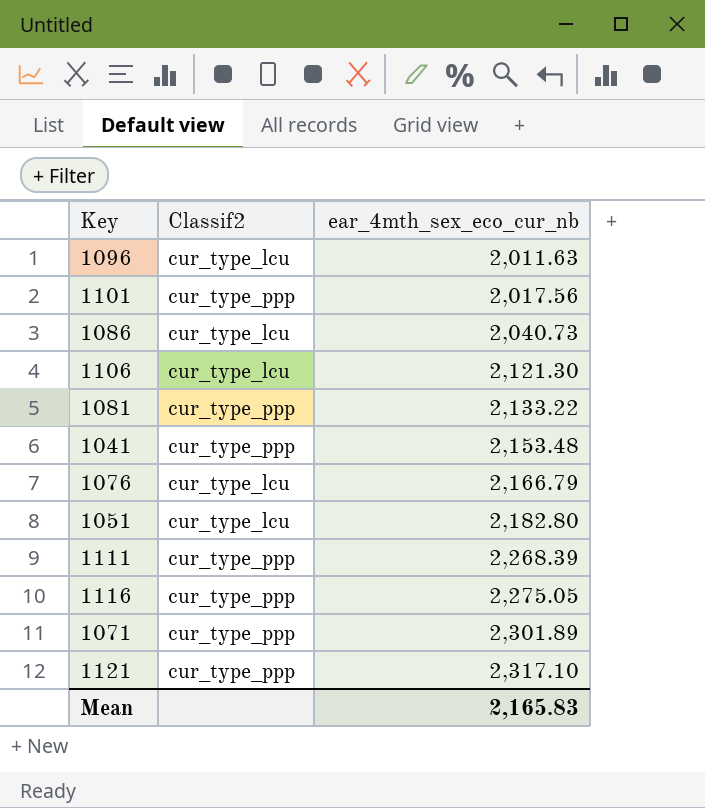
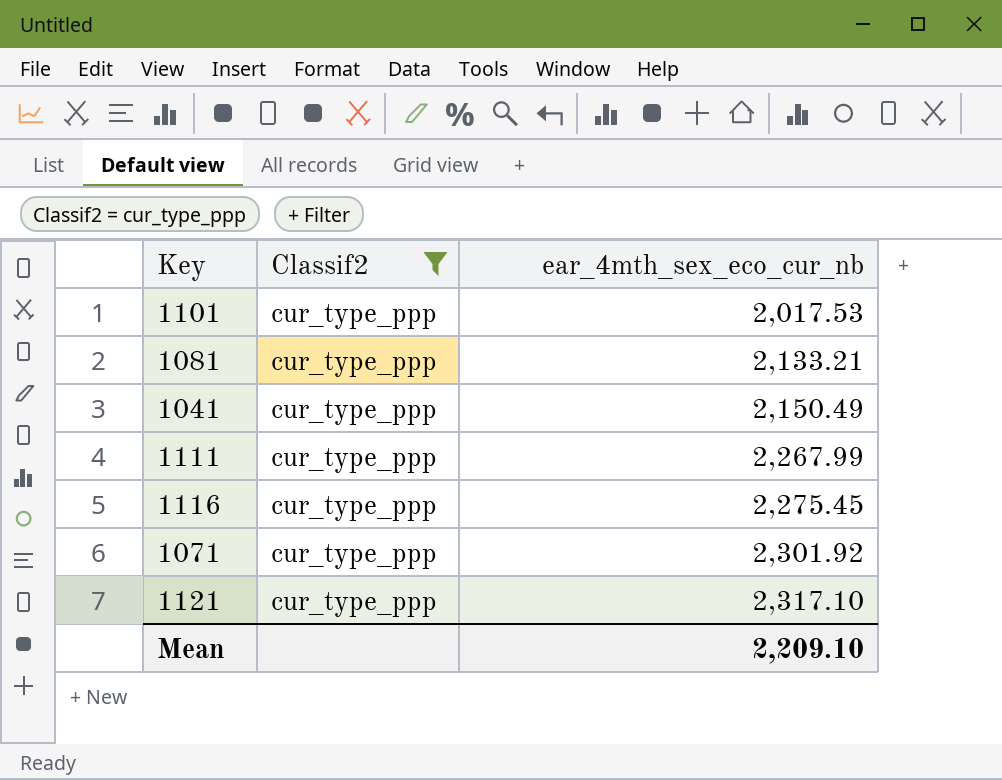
filter: none -> Classif2 = cur_type_ppp
1101 | ear_4mth_sex_eco_cur_nb: 2,017.56 -> 2,017.53
1081 | ear_4mth_sex_eco_cur_nb: 2,133.22 -> 2,133.21
1041 | ear_4mth_sex_eco_cur_nb: 2,153.48 -> 2,150.49
1111 | ear_4mth_sex_eco_cur_nb: 2,268.39 -> 2,267.99
1116 | ear_4mth_sex_eco_cur_nb: 2,275.05 -> 2,275.45
1071 | ear_4mth_sex_eco_cur_nb: 2,301.89 -> 2,301.92
Mean | ear_4mth_sex_eco_cur_nb: 2,165.83 -> 2,209.10

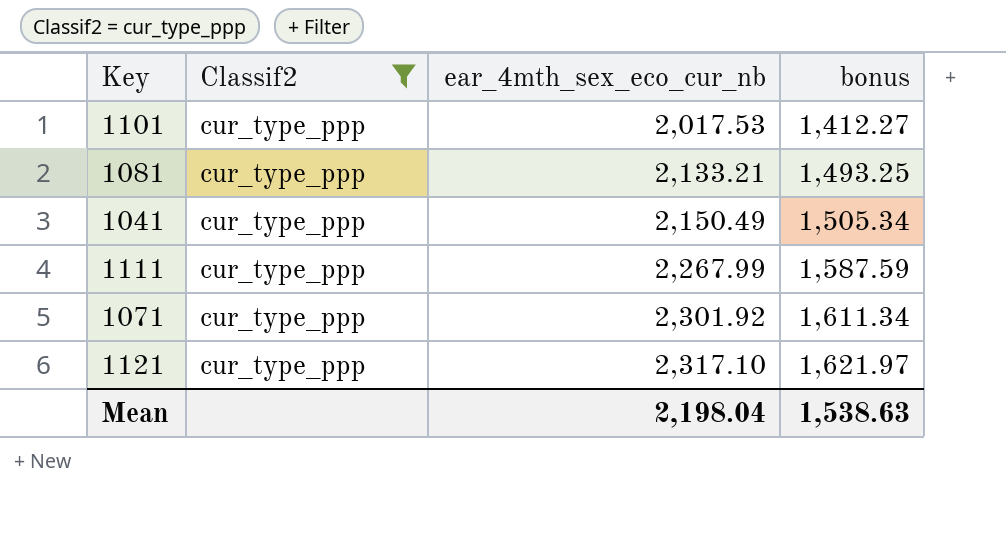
column bonus | formula: none -> [ear_4mth_sex_eco_cur_nb] * 0.7
row 1116: cur_type_ppp | 2,275.45 -> none
Mean | ear_4mth_sex_eco_cur_nb: 2,209.10 -> 2,198.04

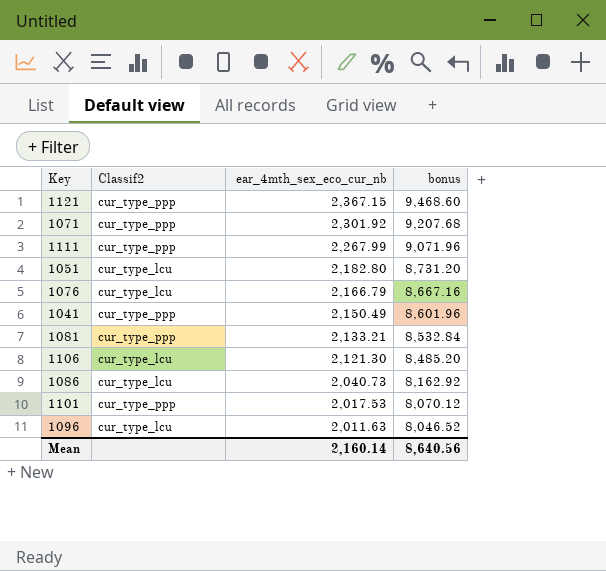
filter: Classif2 = cur_type_ppp -> none
row order: ear_4mth_sex_eco_cur_nb ascending -> ear_4mth_sex_eco_cur_nb descending
column bonus | formula: [ear_4mth_sex_eco_cur_nb] * 0.7 -> [ear_4mth_sex_eco_cur_nb] * 4
1121 | ear_4mth_sex_eco_cur_nb: 2,317.10 -> 2,367.15
Mean | ear_4mth_sex_eco_cur_nb: 2,198.04 -> 2,160.14
Mean | bonus: 1,538.63 -> 8,640.56

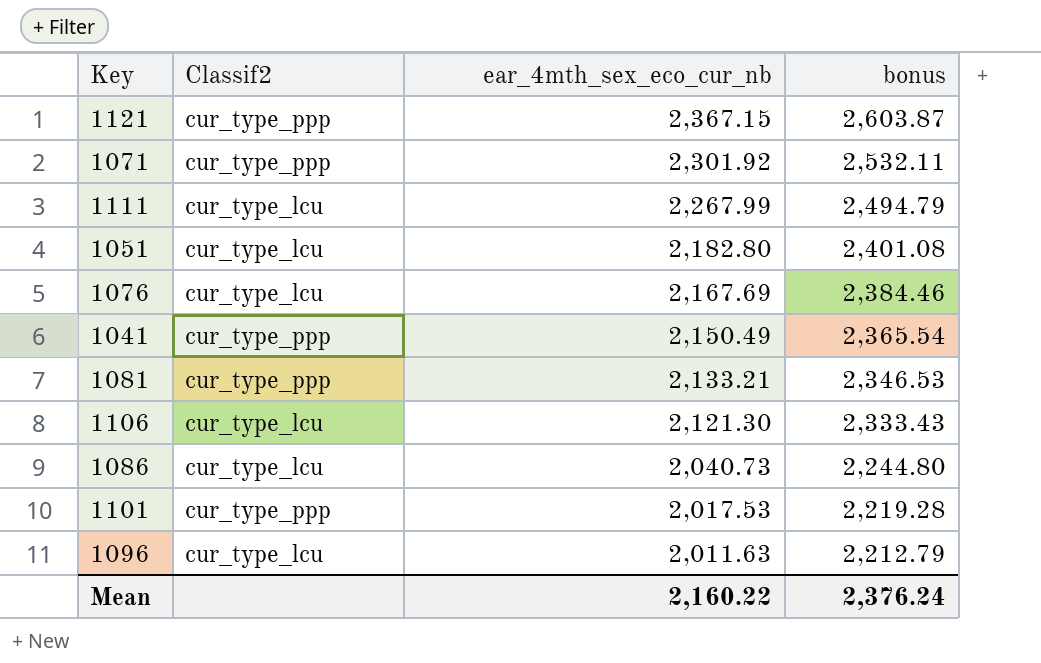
column bonus | formula: [ear_4mth_sex_eco_cur_nb] * 4 -> [ear_4mth_sex_eco_cur_nb] * 1.1
1111 | Classif2: cur_type_ppp -> cur_type_lcu
1076 | ear_4mth_sex_eco_cur_nb: 2,166.79 -> 2,167.69
Mean | ear_4mth_sex_eco_cur_nb: 2,160.14 -> 2,160.22
Mean | bonus: 8,640.56 -> 2,376.24

